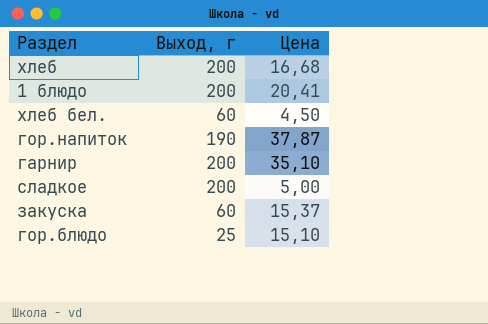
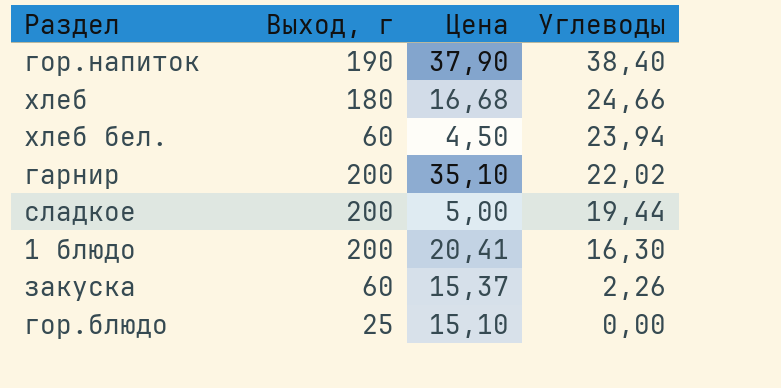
row order: none -> Углеводы descending
column Углеводы | position: none -> 4
гор.напиток | Цена: 37,87 -> 37,90
хлеб | Выход, г: 200 -> 180

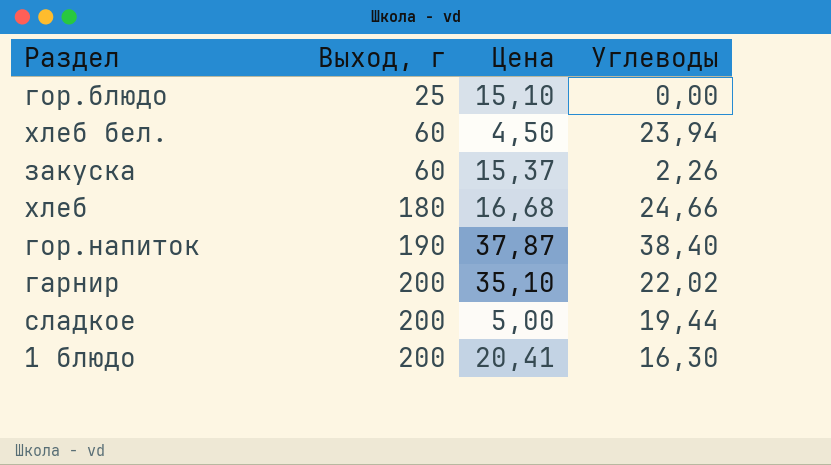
row order: Углеводы descending -> Выход, г ascending
гор.напиток | Цена: 37,90 -> 37,87

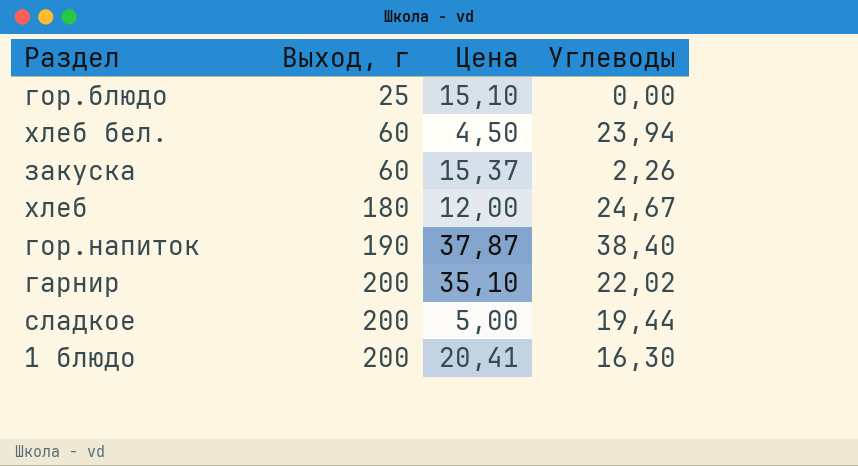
хлеб | Цена: 16,68 -> 12,00
хлеб | Углеводы: 24,66 -> 24,67

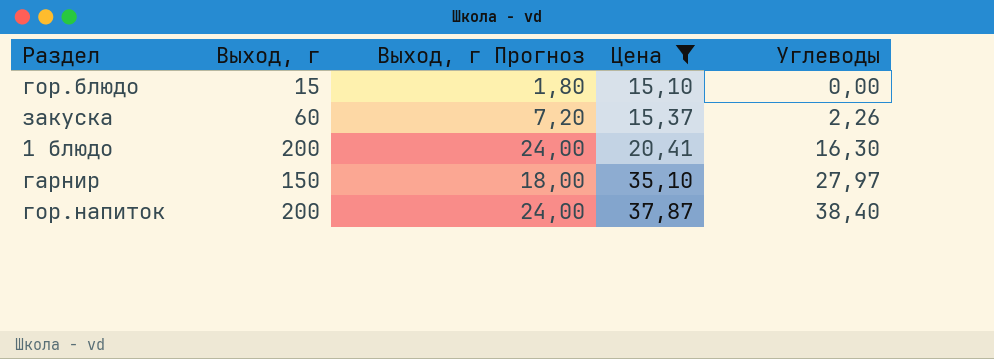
filter: none -> Цена >= 15,10
row order: Выход, г ascending -> Цена ascending
column Выход, г Прогноз | formula: none -> [Выход, г] * 0,12
гор.блюдо | Выход, г: 25 -> 15
гарнир | Выход, г: 200 -> 150
гарнир | Углеводы: 22,02 -> 27,97
гор.напиток | Выход, г: 190 -> 200

